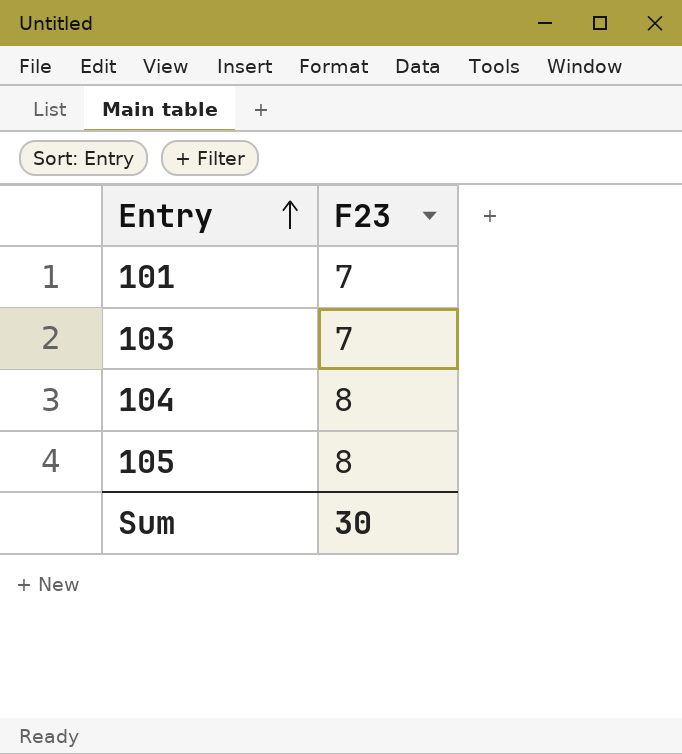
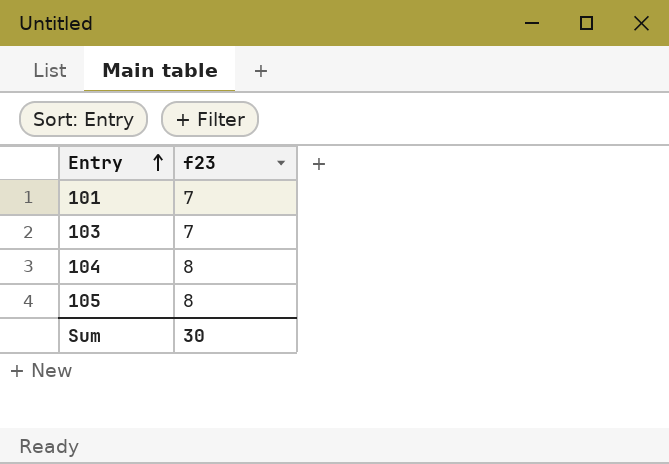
column name: F23 -> f23

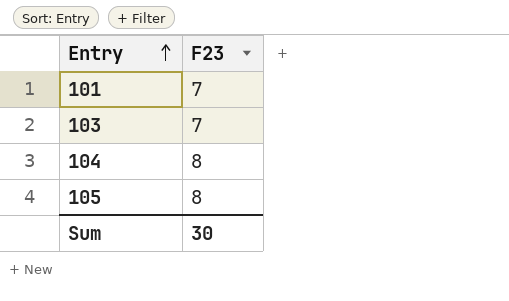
column name: f23 -> F23

